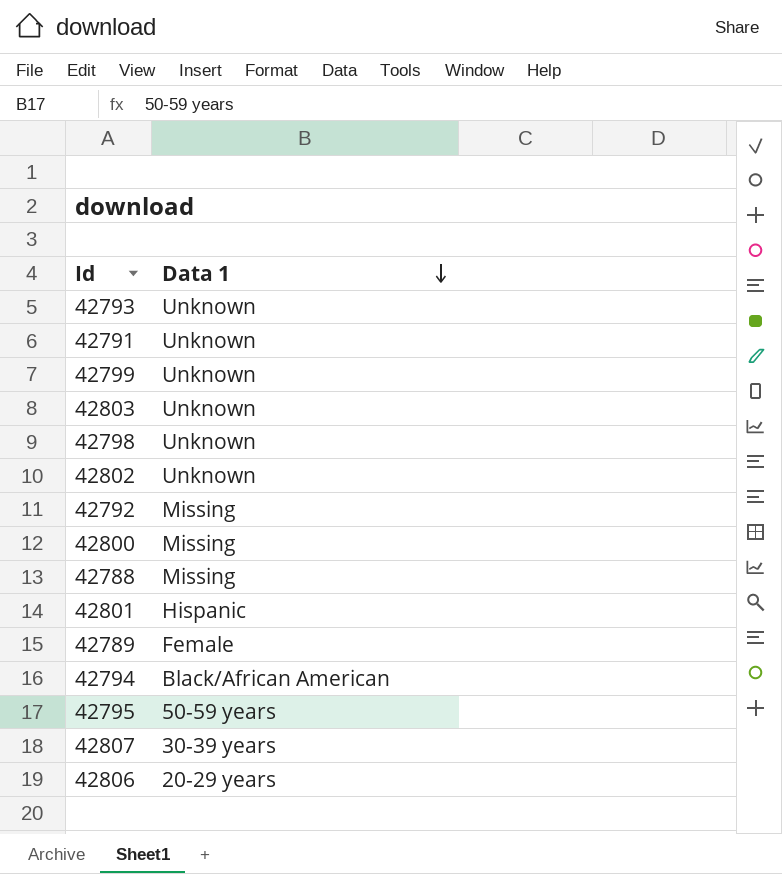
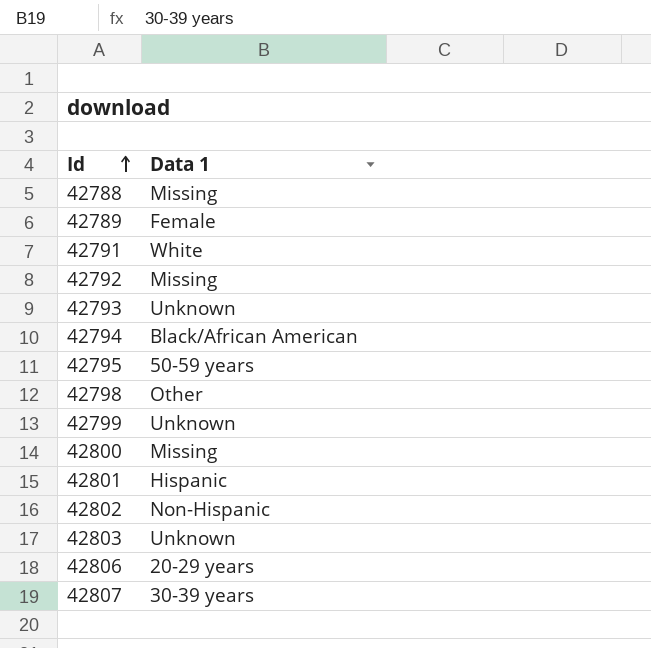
row order: Data 1 descending -> Id ascending
42791 | Data 1: Unknown -> White
42798 | Data 1: Unknown -> Other
42802 | Data 1: Unknown -> Non-Hispanic

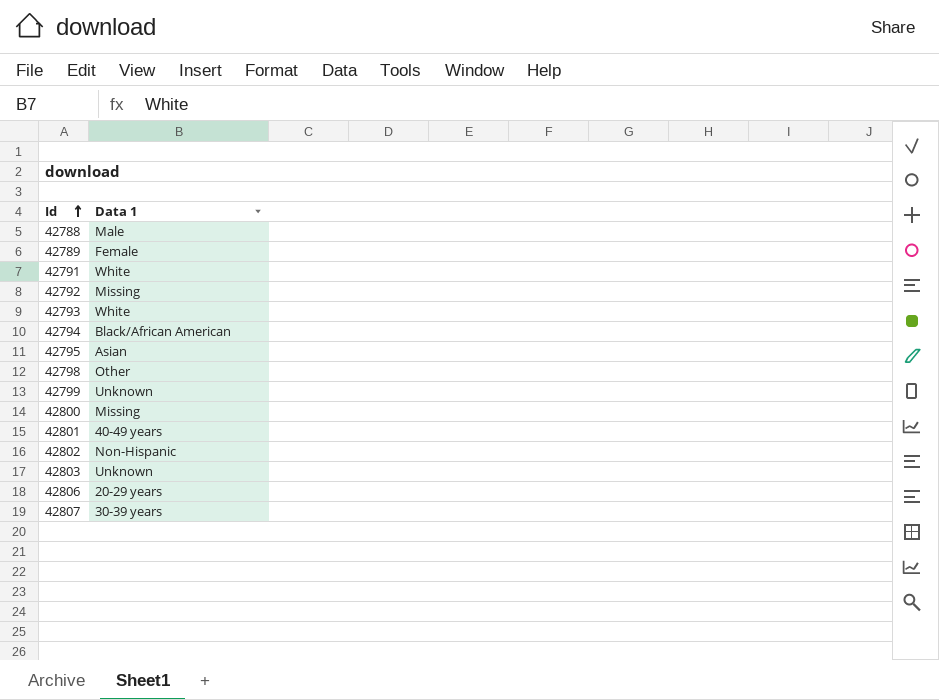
42788 | Data 1: Missing -> Male
42793 | Data 1: Unknown -> White
42795 | Data 1: 50-59 years -> Asian
42801 | Data 1: Hispanic -> 40-49 years

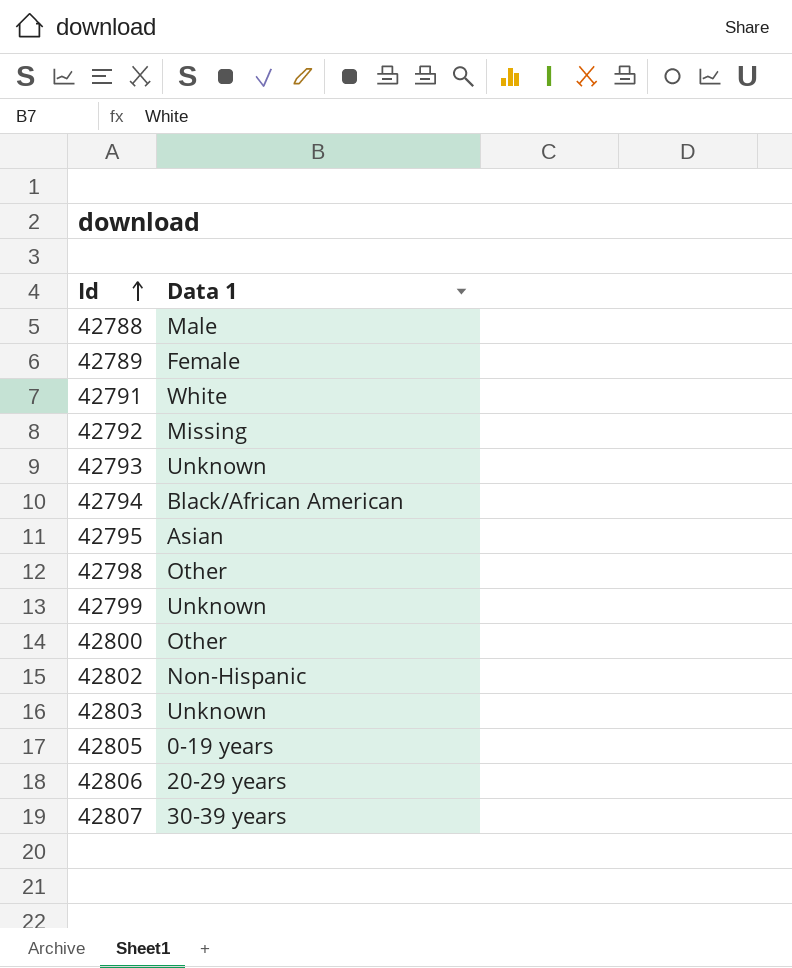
row 42801: 40-49 years -> none
42793 | Data 1: White -> Unknown
42800 | Data 1: Missing -> Other
row 42805: none -> 0-19 years

